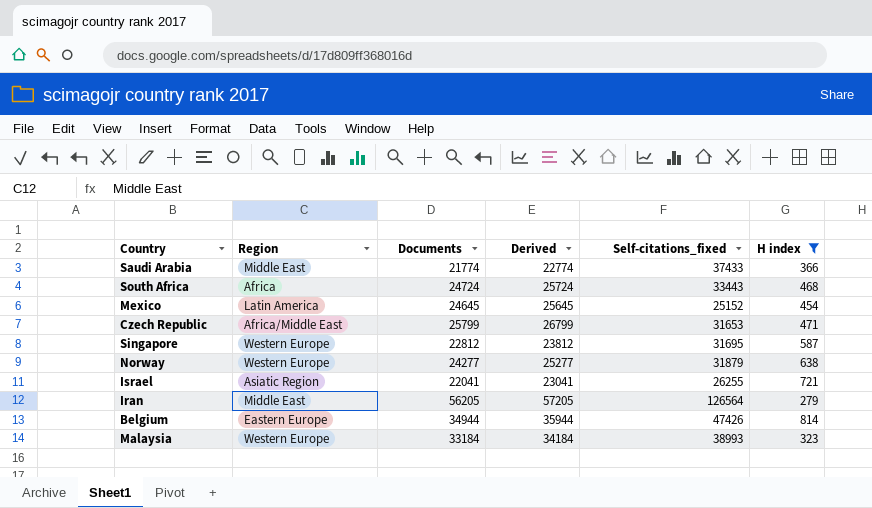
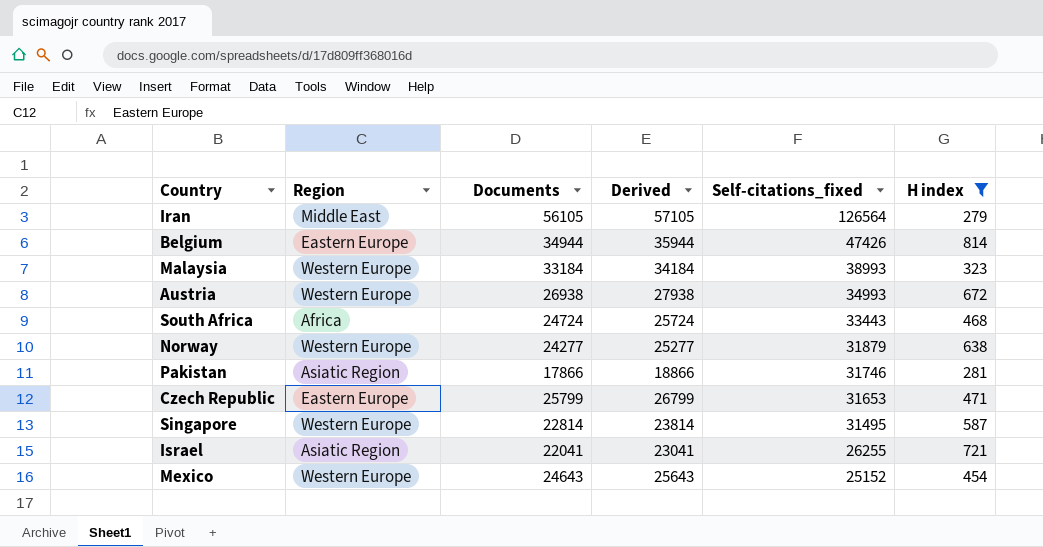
row order: none -> Self-citations_fixed descending
row Saudi Arabia: Middle East | 21774 | 22774 | 37433 | 366 -> none
Iran | Documents: 56205 -> 56105
Iran | Derived: 57205 -> 57105
row Austria: none -> Western Europe | 26938 | 27938 | 34993 | 672
row Pakistan: none -> Asiatic Region | 17866 | 18866 | 31746 | 281
Czech Republic | Region: Africa/Middle East -> Eastern Europe
Singapore | Documents: 22812 -> 22814
Singapore | Derived: 23812 -> 23814
Singapore | Self-citations_fixed: 31695 -> 31495
Mexico | Region: Latin America -> Western Europe
Mexico | Documents: 24645 -> 24643
Mexico | Derived: 25645 -> 25643

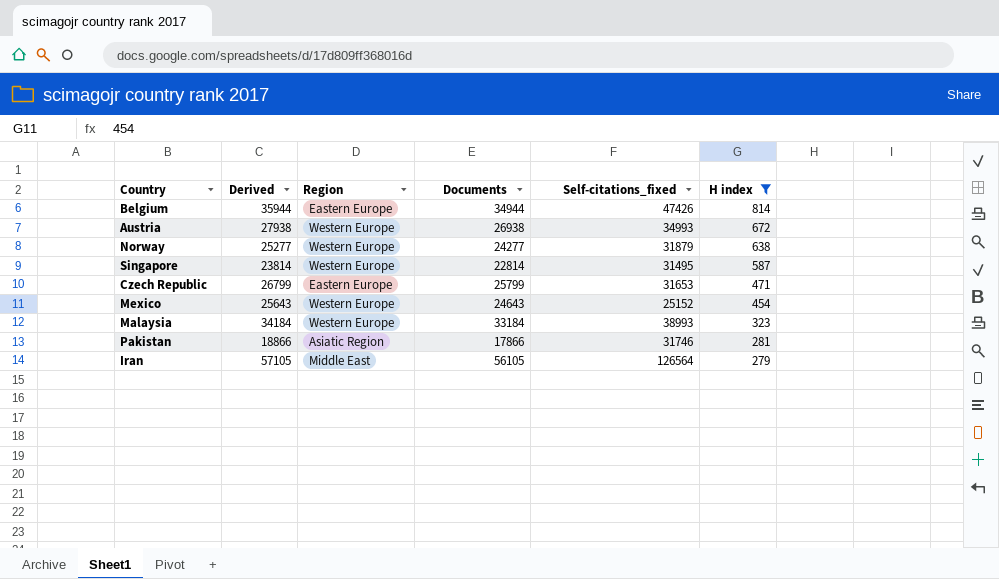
row order: Self-citations_fixed descending -> H index descending
column Derived | position: 4 -> 2
row South Africa: Africa | 24724 | 25724 | 33443 | 468 -> none
row Israel: Asiatic Region | 22041 | 23041 | 26255 | 721 -> none

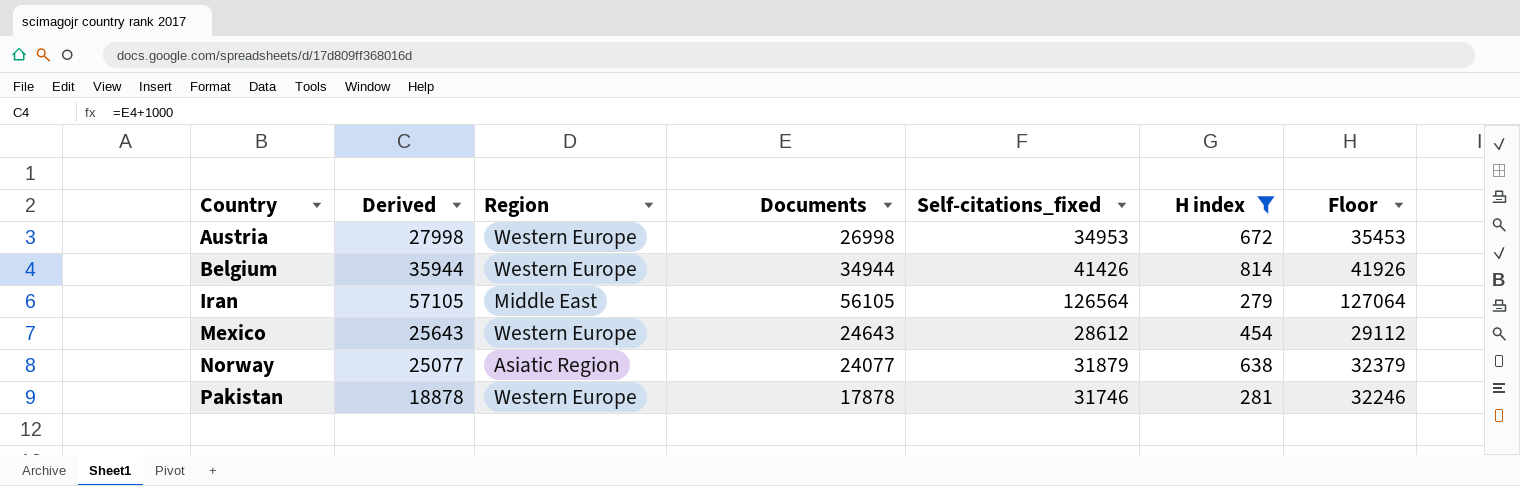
row order: H index descending -> Country ascending
column Floor | formula: none -> [Self-citations_fixed] + 500
row Singapore: 23814 | Western Europe | 22814 | 31495 | 587 -> none
row Czech Republic: 26799 | Eastern Europe | 25799 | 31653 | 471 -> none
row Malaysia: 34184 | Western Europe | 33184 | 38993 | 323 -> none
Austria | Derived: 27938 -> 27998
Austria | Documents: 26938 -> 26998
Austria | Self-citations_fixed: 34993 -> 34953
Belgium | Region: Eastern Europe -> Western Europe
Belgium | Self-citations_fixed: 47426 -> 41426
Mexico | Self-citations_fixed: 25152 -> 28612
Norway | Derived: 25277 -> 25077
Norway | Region: Western Europe -> Asiatic Region
Norway | Documents: 24277 -> 24077
Pakistan | Derived: 18866 -> 18878
Pakistan | Region: Asiatic Region -> Western Europe
Pakistan | Documents: 17866 -> 17878

